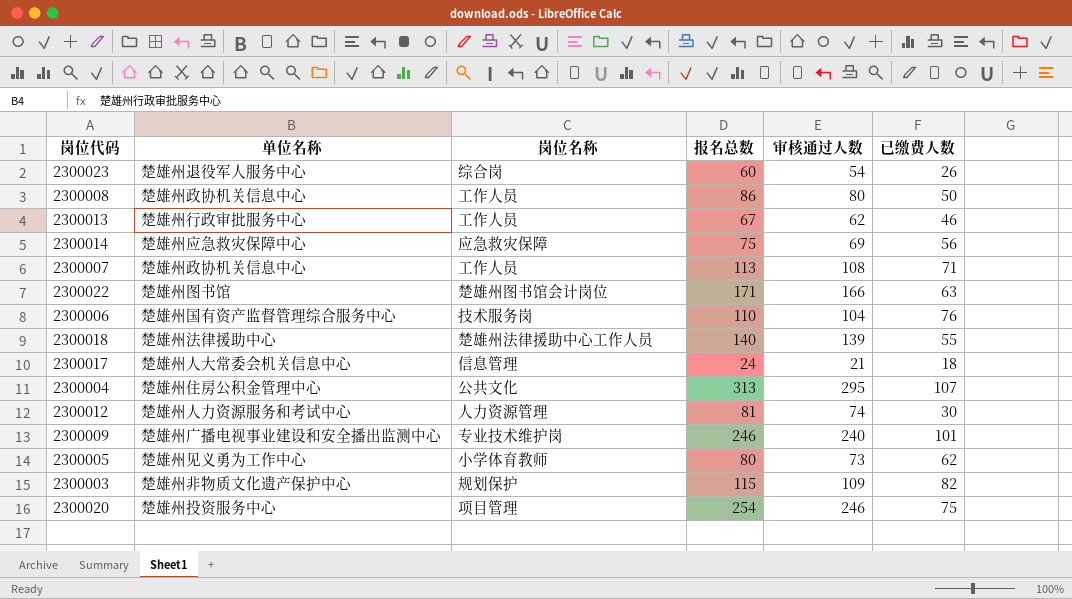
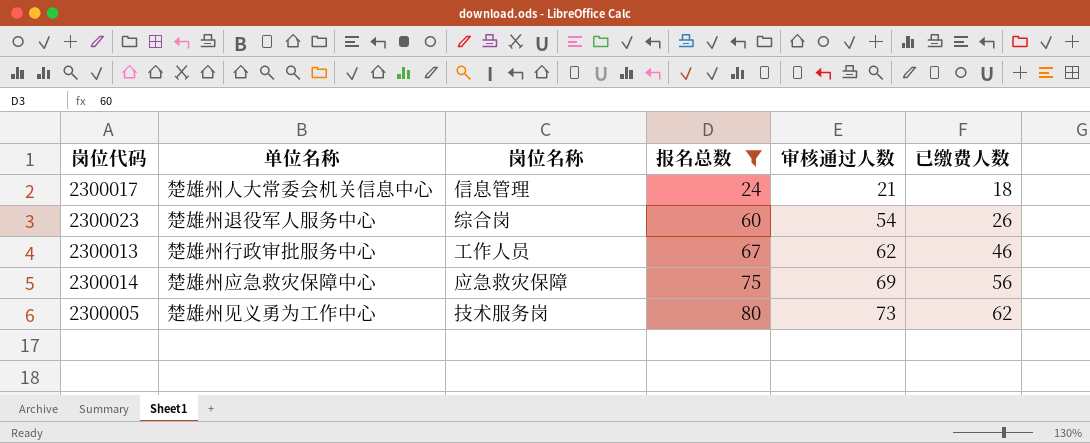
filter: none -> 报名总数 <= 80
row order: none -> 报名总数 ascending
2300005 | 岗位名称: 小学体育教师 -> 技术服务岗

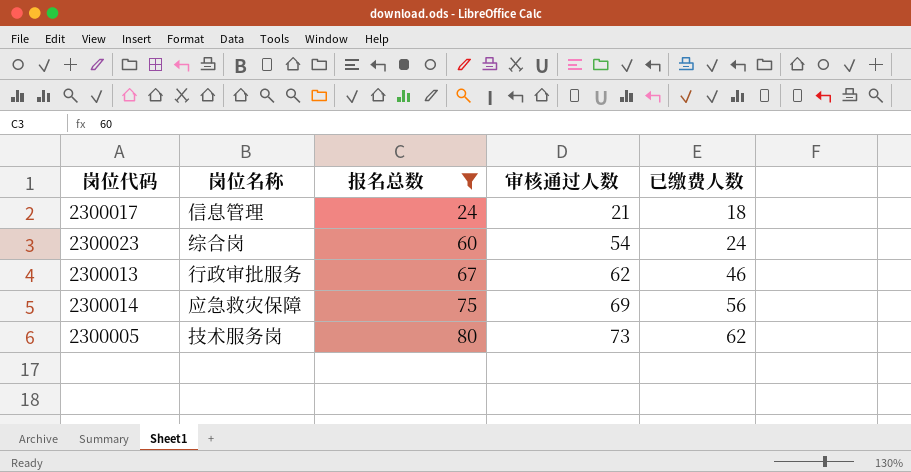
column 单位名称 | position: 2 -> none
2300023 | 已缴费人数: 26 -> 24
2300013 | 岗位名称: 工作人员 -> 行政审批服务

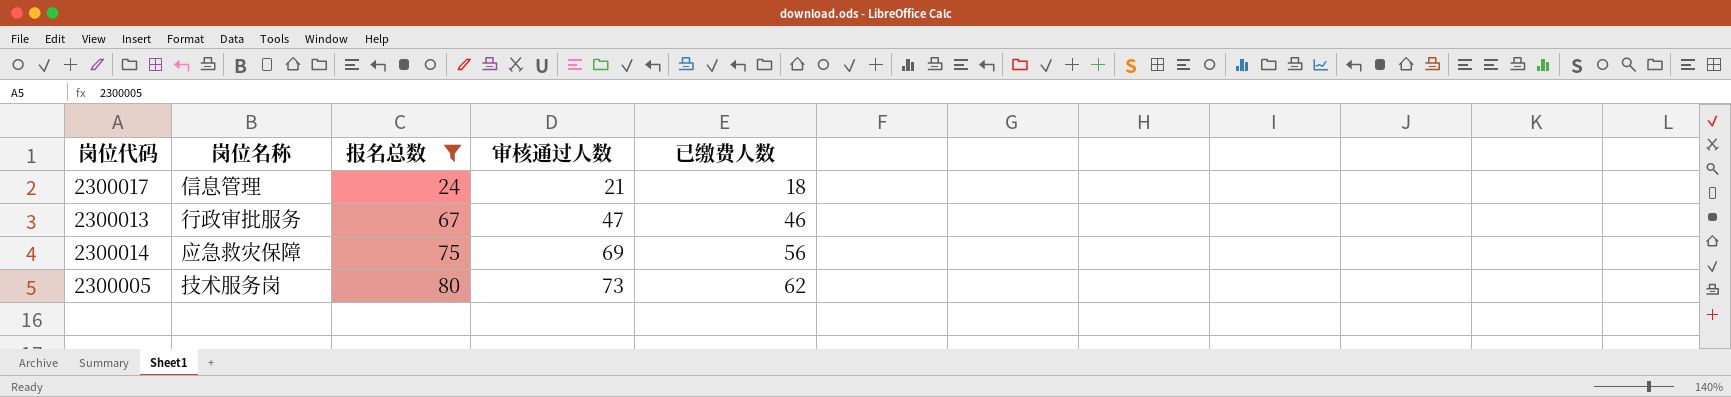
row 2300023: 综合岗 | 60 | 54 | 24 -> none
2300013 | 审核通过人数: 62 -> 47

